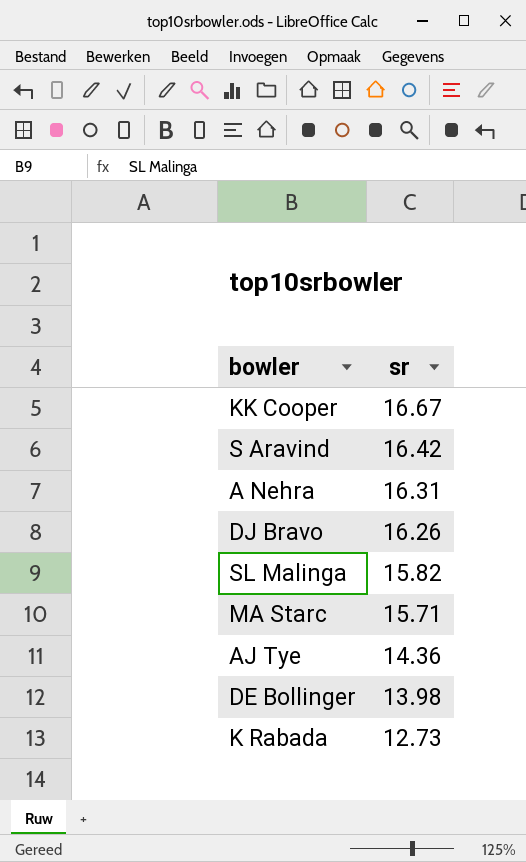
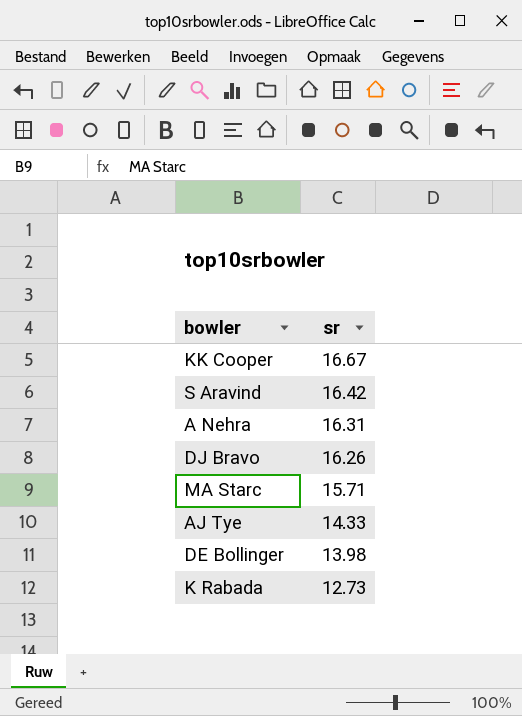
row SL Malinga: 15.82 -> none
AJ Tye | sr: 14.36 -> 14.33

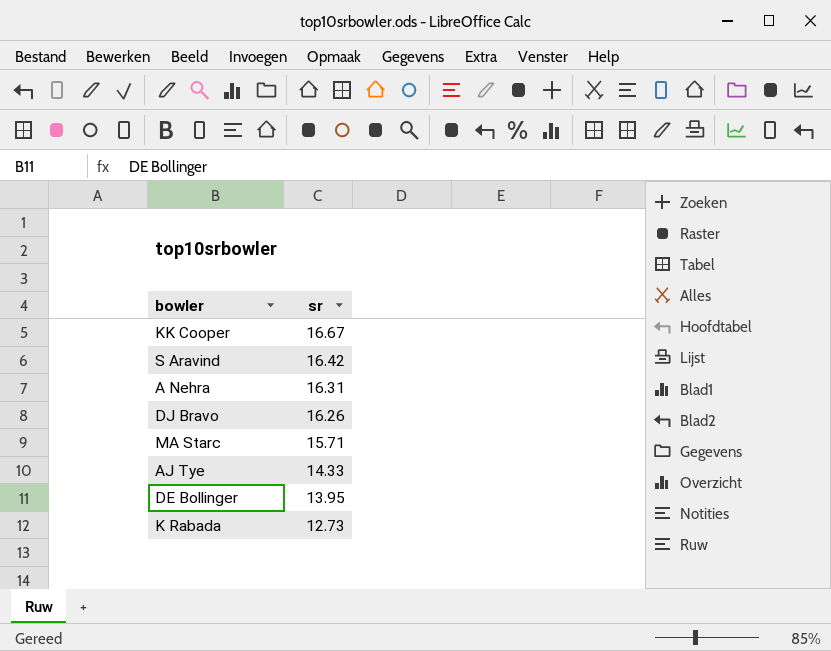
DE Bollinger | sr: 13.98 -> 13.95

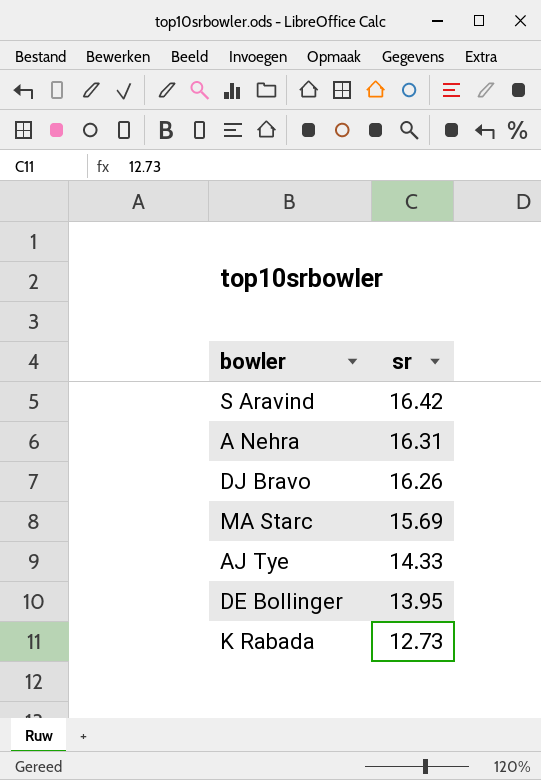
row KK Cooper: 16.67 -> none
MA Starc | sr: 15.71 -> 15.69

